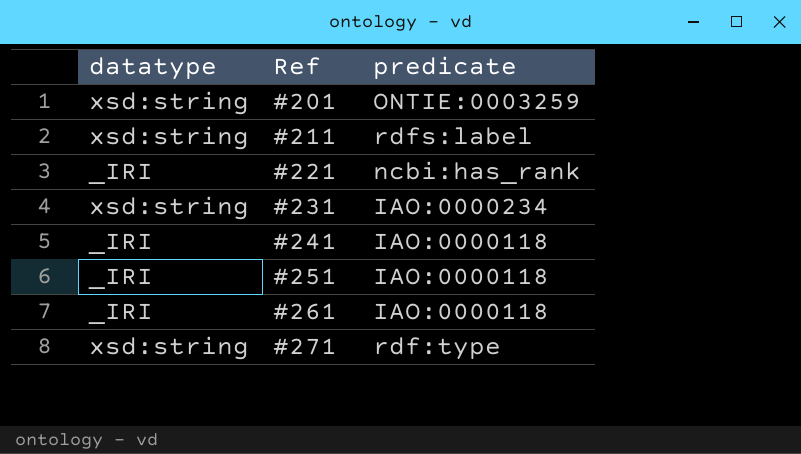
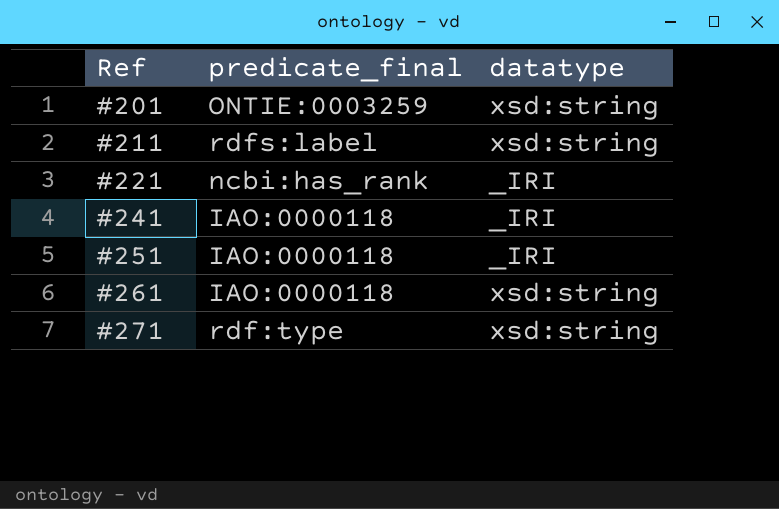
column name: predicate -> predicate_final
column datatype | position: 1 -> 3
row #231: xsd:string | IAO:0000234 -> none
#261 | datatype: _IRI -> xsd:string

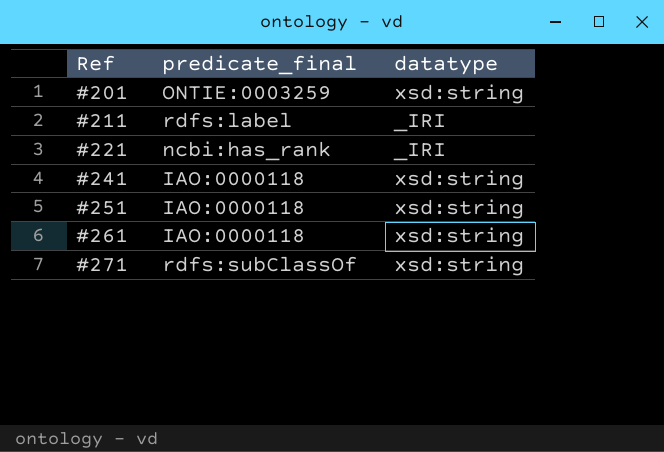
#211 | datatype: xsd:string -> _IRI
#241 | datatype: _IRI -> xsd:string
#251 | datatype: _IRI -> xsd:string
#271 | predicate_final: rdf:type -> rdfs:subClassOf

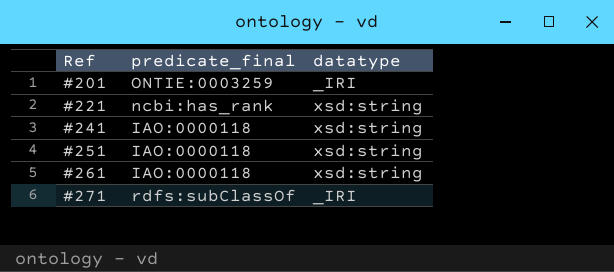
row #211: rdfs:label | _IRI -> none
#201 | datatype: xsd:string -> _IRI
#221 | datatype: _IRI -> xsd:string
#271 | datatype: xsd:string -> _IRI

